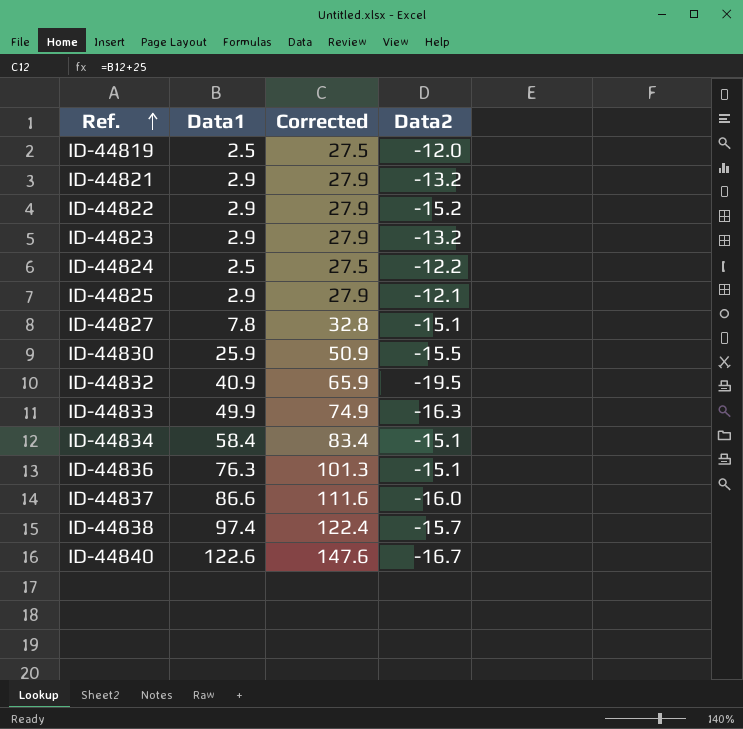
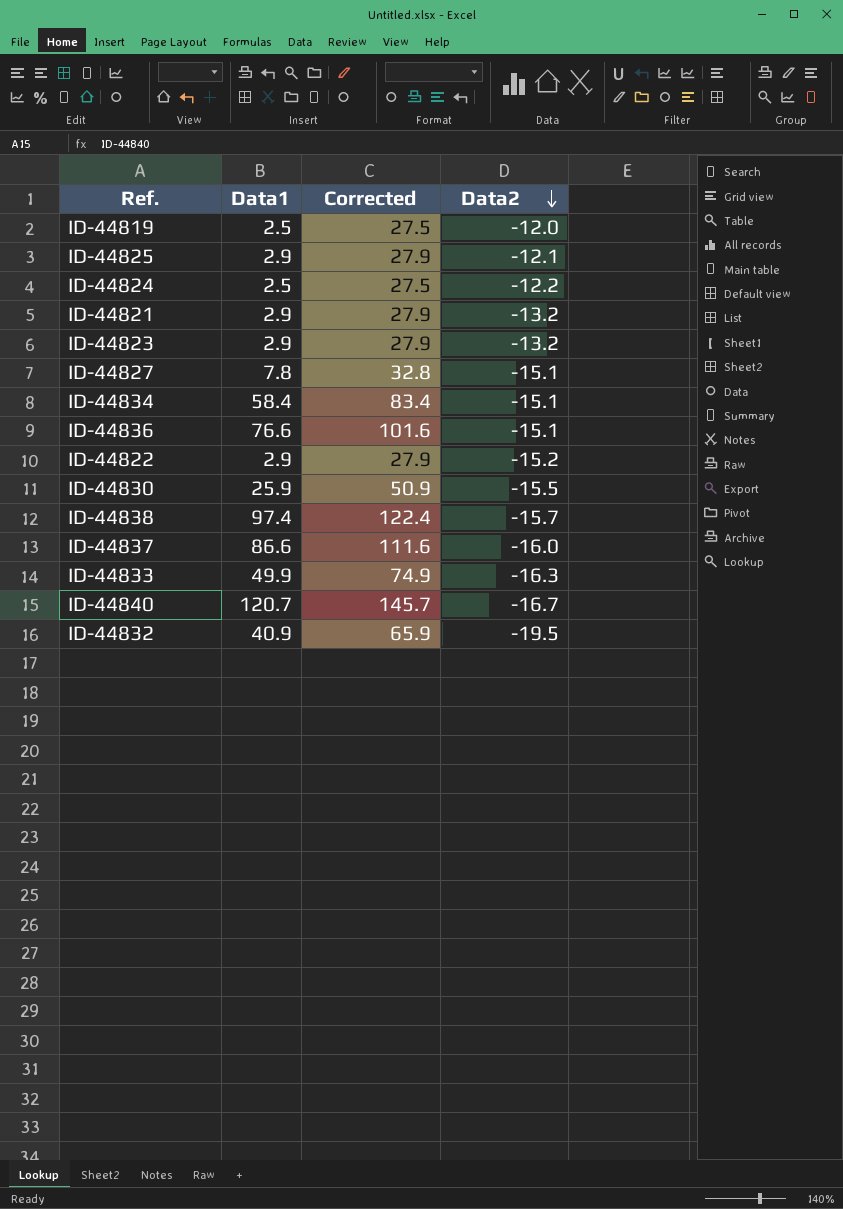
row order: Ref. ascending -> Data2 descending
ID-44836 | Data1: 76.3 -> 76.6
ID-44836 | Corrected: 101.3 -> 101.6
ID-44840 | Data1: 122.6 -> 120.7
ID-44840 | Corrected: 147.6 -> 145.7

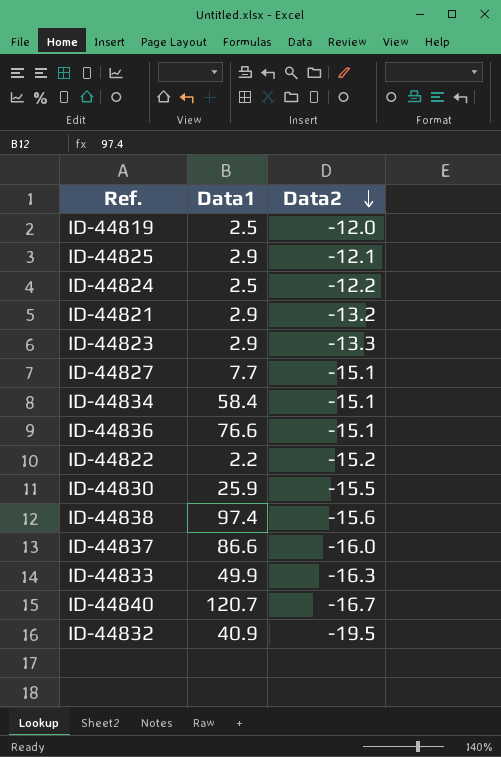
column Corrected | formula: [Data1] + 25 -> none
ID-44823 | Data2: -13.2 -> -13.3
ID-44827 | Data1: 7.8 -> 7.7
ID-44822 | Data1: 2.9 -> 2.2
ID-44838 | Data2: -15.7 -> -15.6

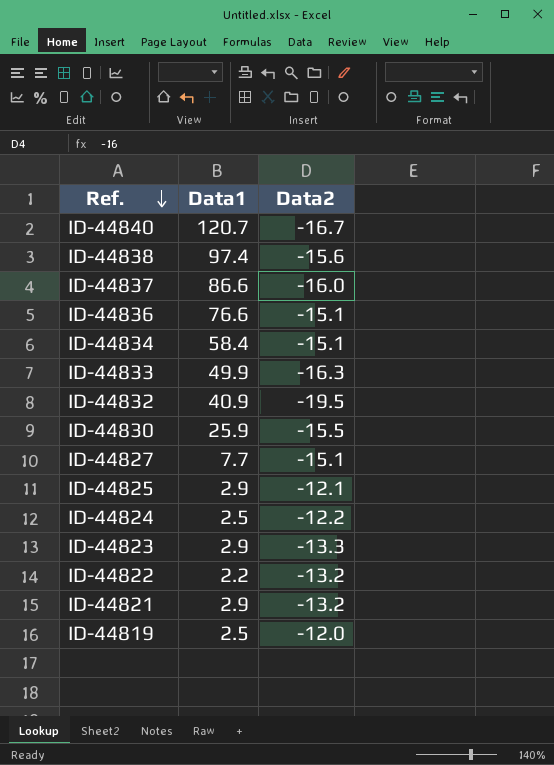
row order: Data2 descending -> Ref. descending
ID-44822 | Data2: -15.2 -> -13.2

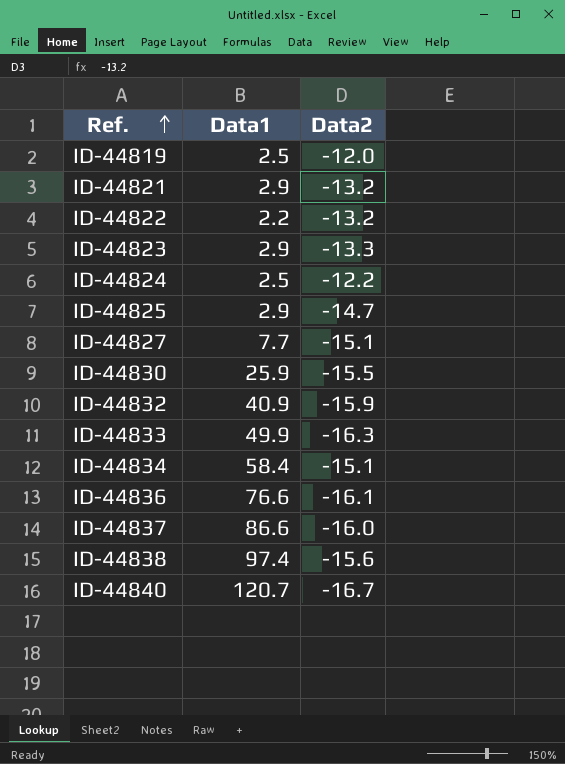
row order: Ref. descending -> Ref. ascending
ID-44825 | Data2: -12.1 -> -14.7
ID-44832 | Data2: -19.5 -> -15.9
ID-44836 | Data2: -15.1 -> -16.1

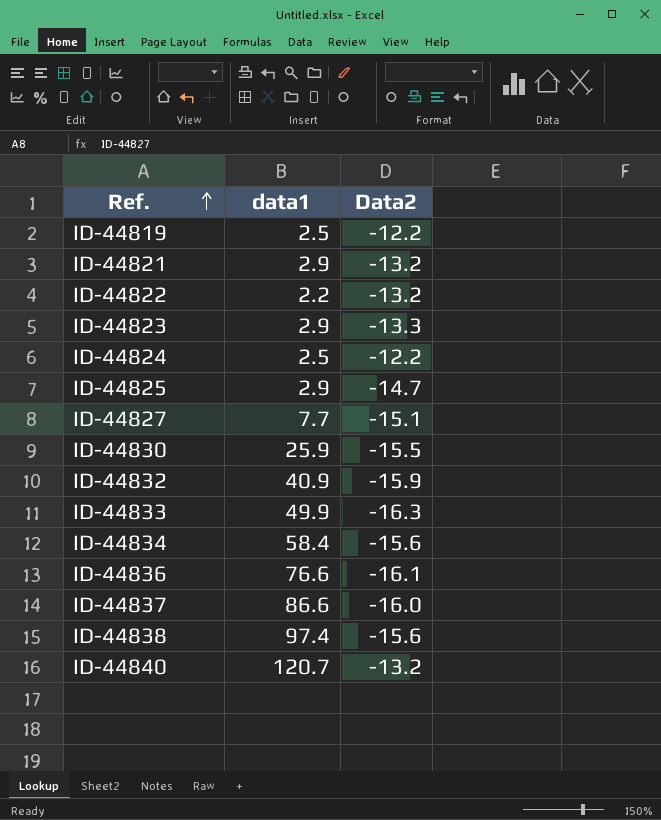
column name: Data1 -> data1
ID-44819 | Data2: -12.0 -> -12.2
ID-44834 | Data2: -15.1 -> -15.6
ID-44840 | Data2: -16.7 -> -13.2

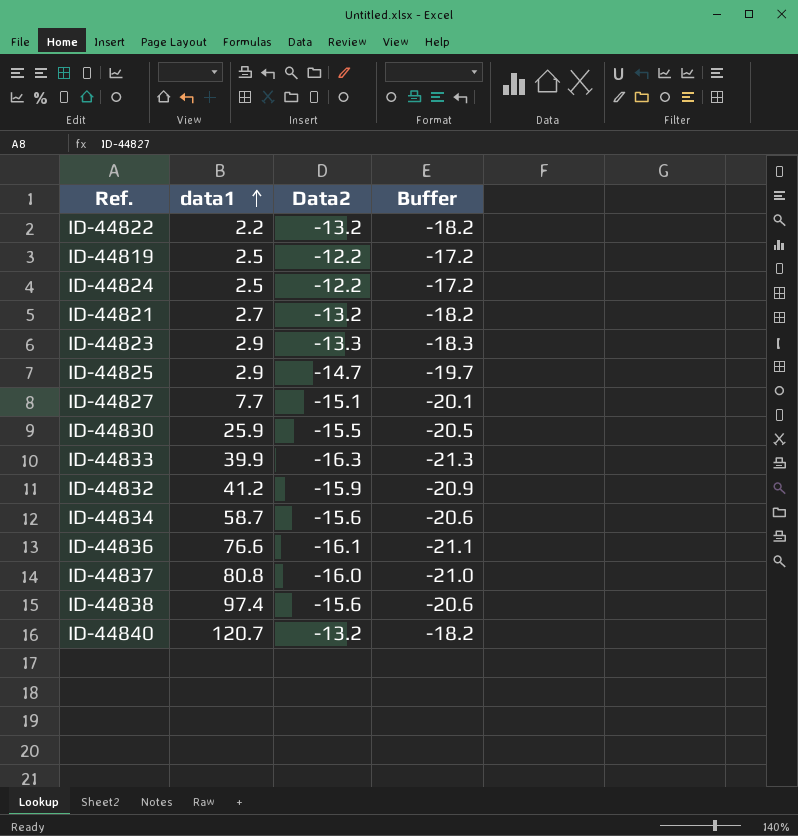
row order: Ref. ascending -> data1 ascending
column Buffer | formula: none -> [Data2] - 5
ID-44821 | data1: 2.9 -> 2.7
ID-44833 | data1: 49.9 -> 39.9
ID-44832 | data1: 40.9 -> 41.2
ID-44834 | data1: 58.4 -> 58.7
ID-44837 | data1: 86.6 -> 80.8

